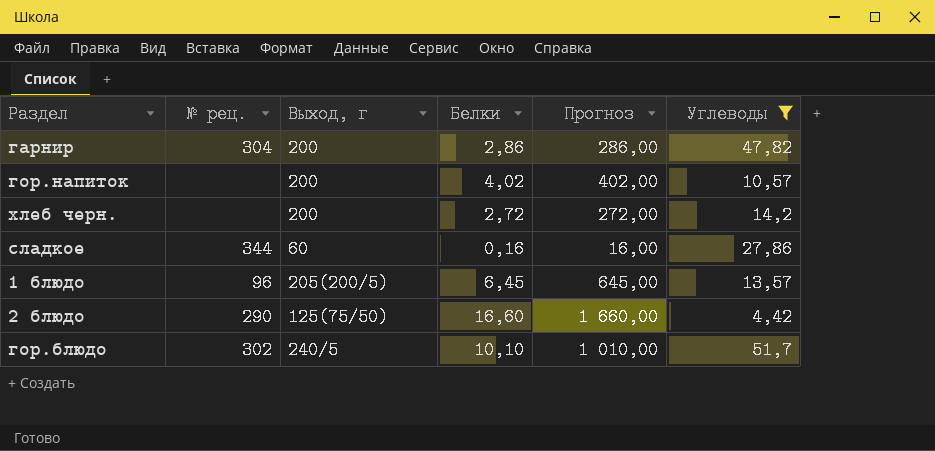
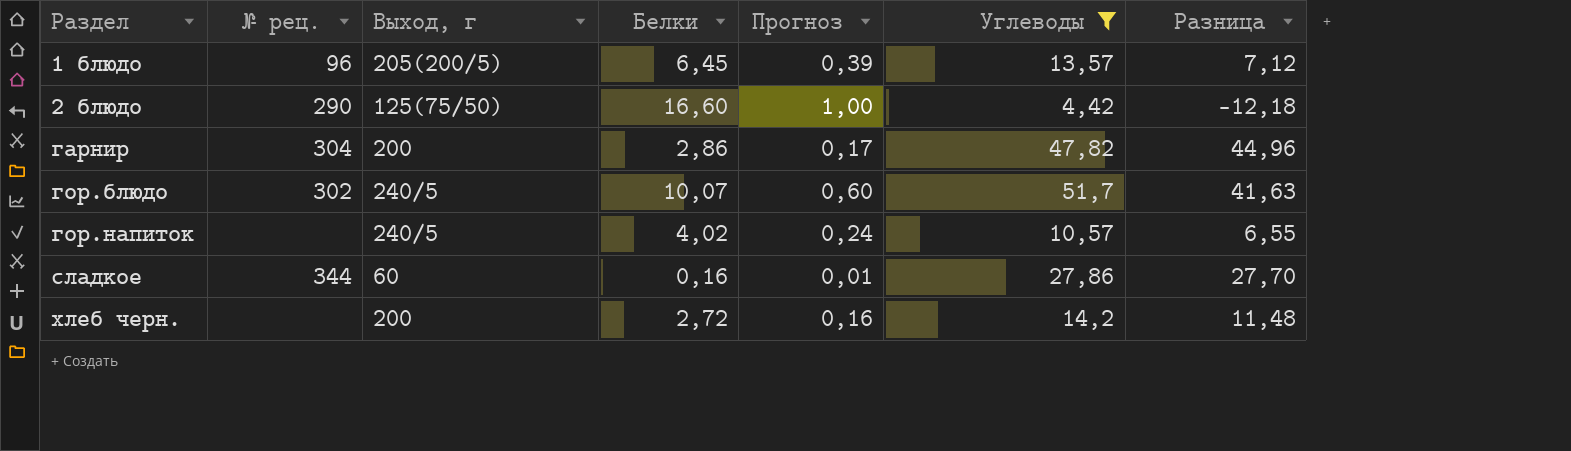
row order: none -> Раздел ascending
column Прогноз | formula: [Белки] * 100 -> [Белки] * 0,06
column Разница | formula: none -> [Углеводы] - [Белки]
гор.блюдо | Белки: 10,10 -> 10,07
гор.напиток | Выход, г: 200 -> 240/5

